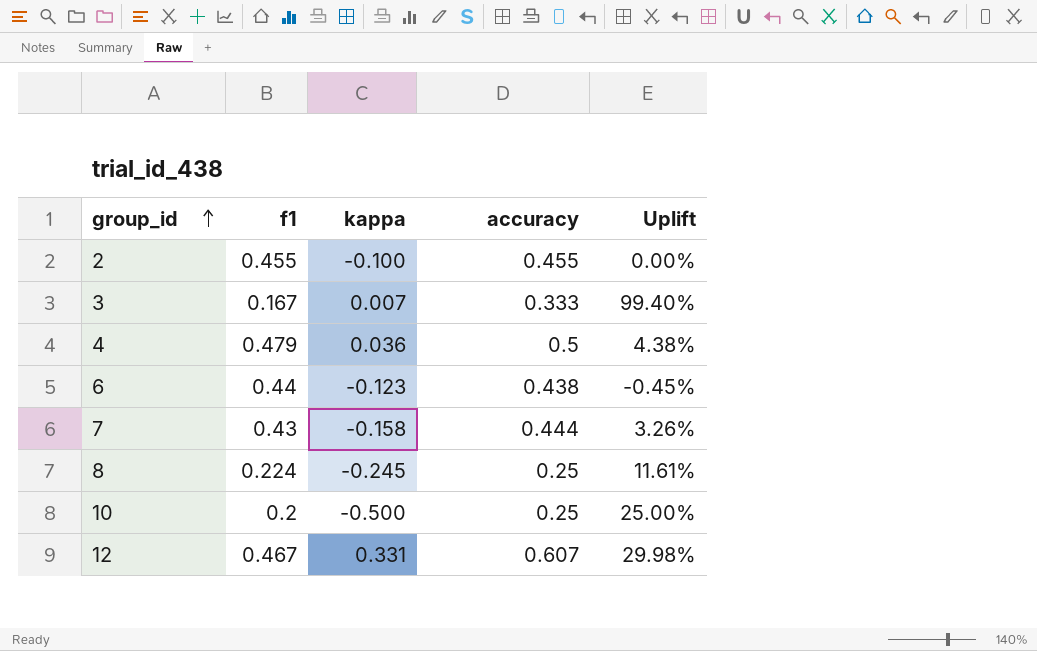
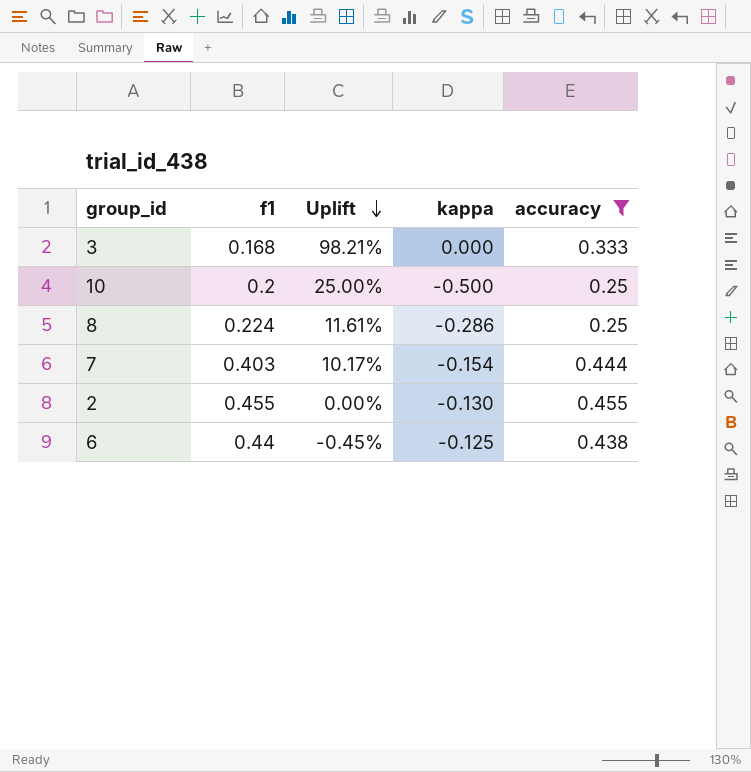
filter: none -> accuracy <= 0.455
row order: group_id ascending -> Uplift descending
column Uplift | position: 5 -> 3
3 | f1: 0.167 -> 0.168
3 | Uplift: 99.40% -> 98.21%
3 | kappa: 0.007 -> 0.000
8 | kappa: -0.245 -> -0.286
7 | f1: 0.43 -> 0.403
7 | Uplift: 3.26% -> 10.17%
7 | kappa: -0.158 -> -0.154
2 | kappa: -0.100 -> -0.130
6 | kappa: -0.123 -> -0.125

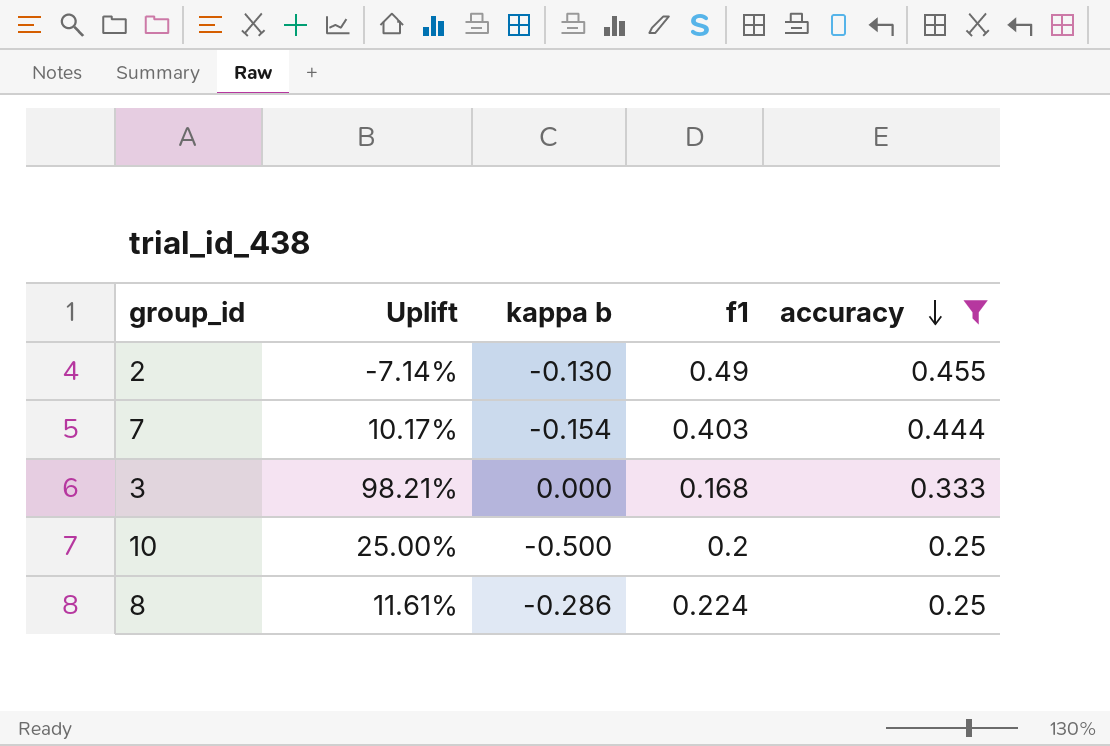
row order: Uplift descending -> accuracy descending
column name: kappa -> kappa b
column f1 | position: 2 -> 4
row 6: 0.44 | -0.45% | -0.125 | 0.438 -> none
2 | Uplift: 0.00% -> -7.14%
2 | f1: 0.455 -> 0.49

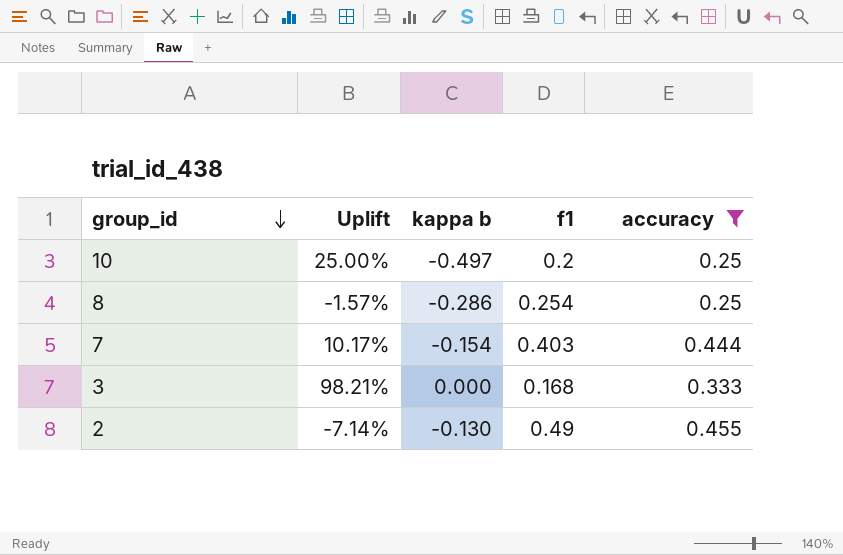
row order: accuracy descending -> group_id descending
10 | kappa b: -0.500 -> -0.497
8 | Uplift: 11.61% -> -1.57%
8 | f1: 0.224 -> 0.254

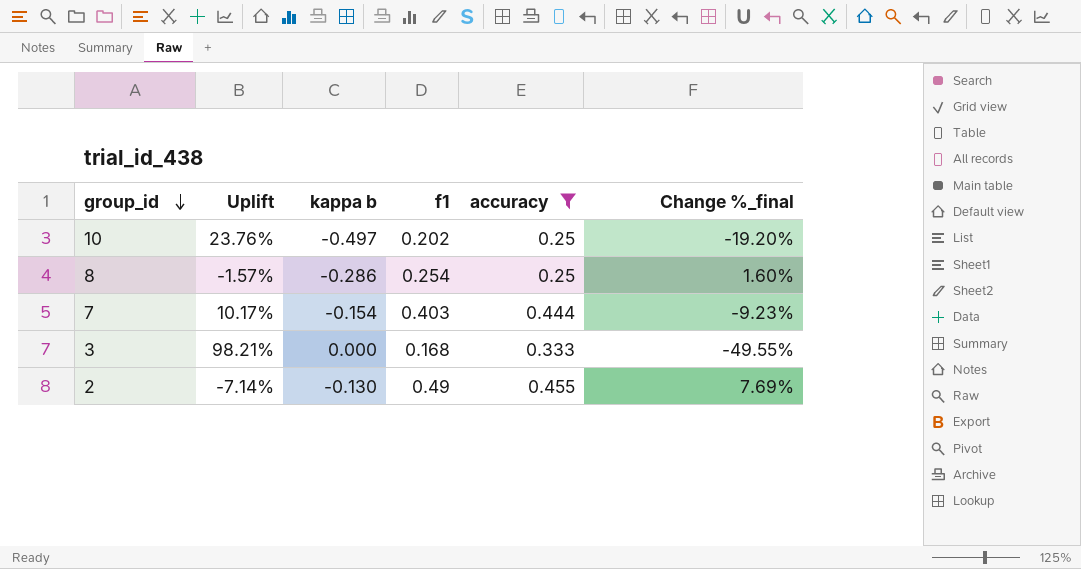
column Change %_final | formula: none -> ([f1] - [accuracy]) / [accuracy]
10 | Uplift: 25.00% -> 23.76%
10 | f1: 0.2 -> 0.202

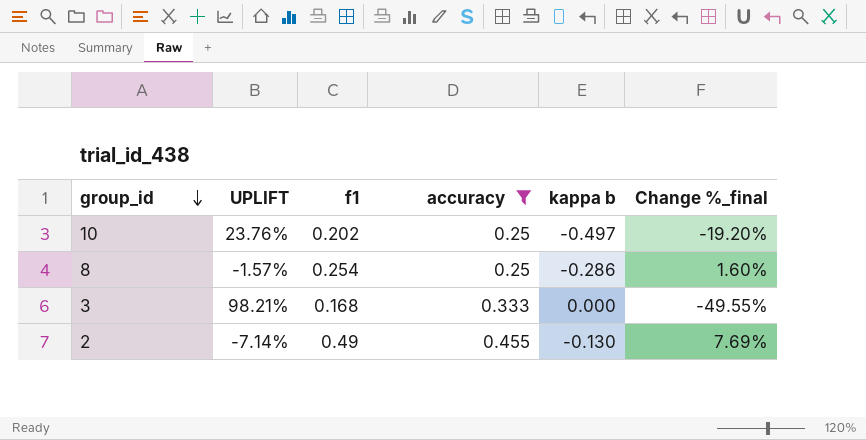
column name: Uplift -> UPLIFT
column kappa b | position: 3 -> 5
row 7: 10.17% | -0.154 | 0.403 | 0.444 | -9.23% -> none

